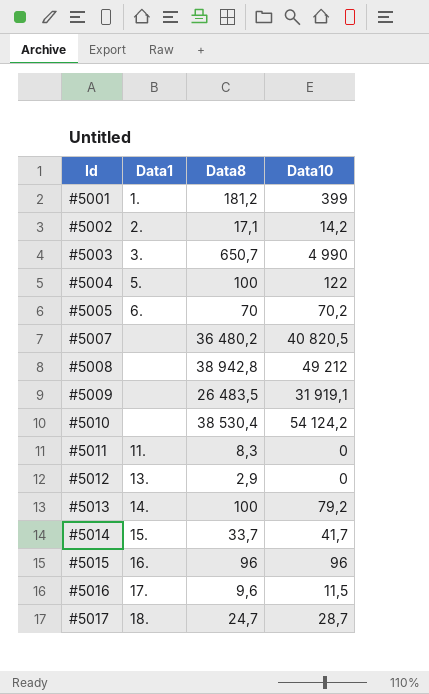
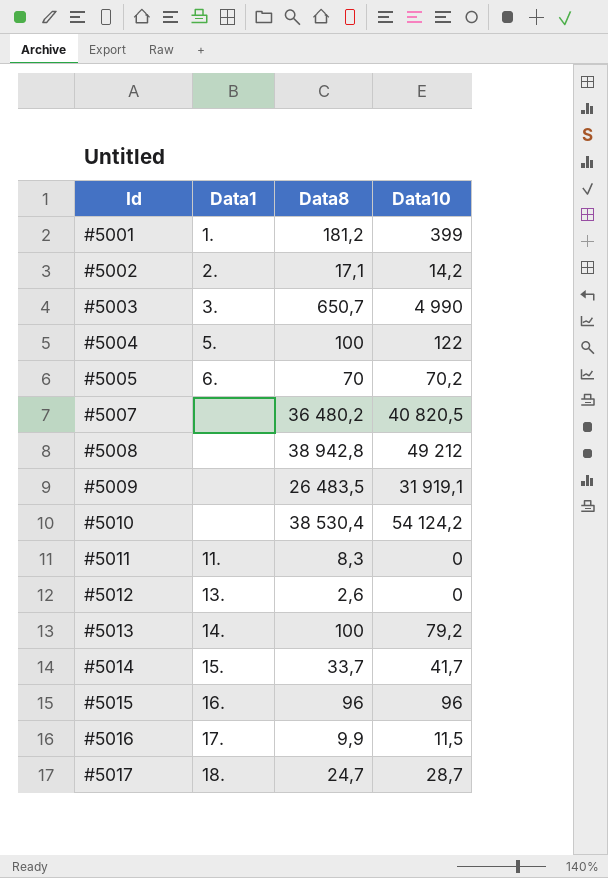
#5012 | Data8: 2,9 -> 2,6
#5016 | Data8: 9,6 -> 9,9

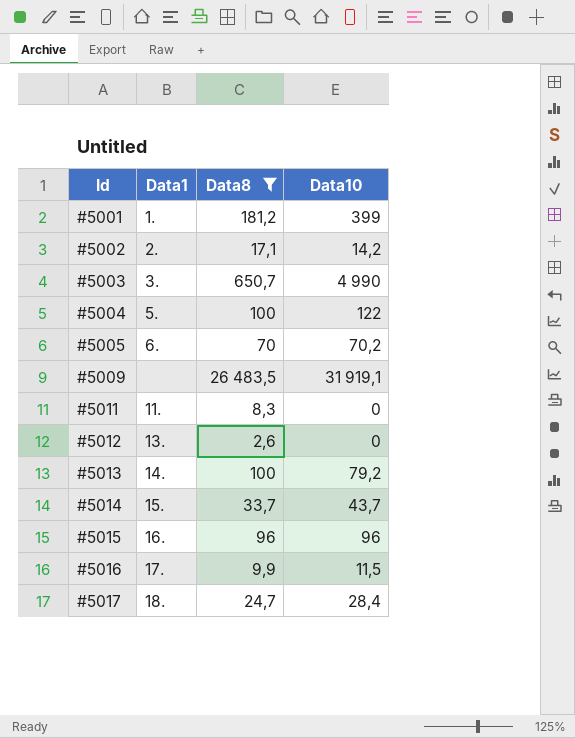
filter: none -> Data8 <= 26 483,5
#5014 | Data10: 41,7 -> 43,7
#5017 | Data10: 28,7 -> 28,4

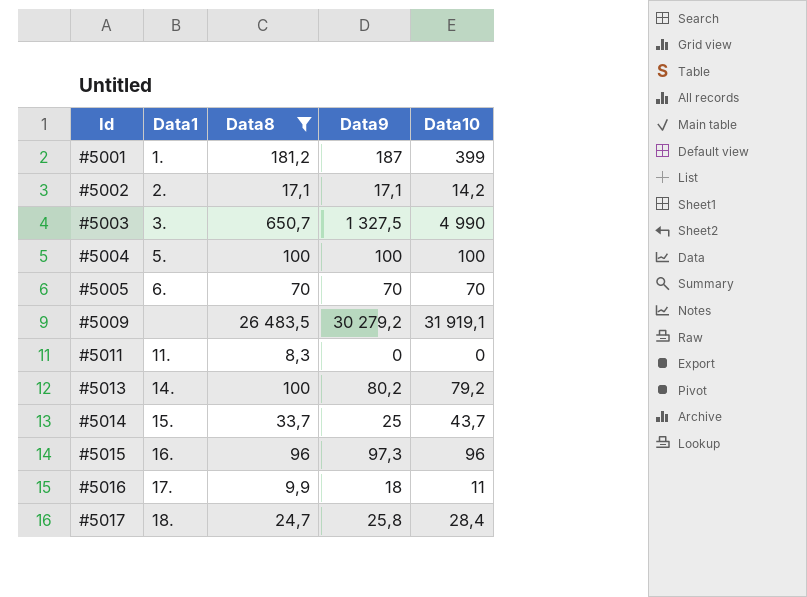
column Data9 | position: none -> 4
row #5012: 13. | 2,6 | 0 -> none
#5004 | Data10: 122 -> 100
#5005 | Data10: 70,2 -> 70
#5016 | Data10: 11,5 -> 11

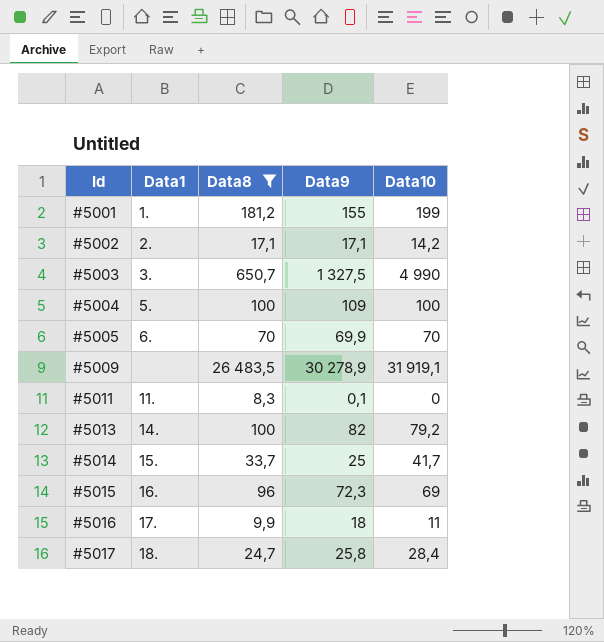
#5001 | Data9: 187 -> 155
#5001 | Data10: 399 -> 199
#5004 | Data9: 100 -> 109
#5005 | Data9: 70 -> 69,9
#5009 | Data9: 30 279,2 -> 30 278,9
#5011 | Data9: 0 -> 0,1
#5013 | Data9: 80,2 -> 82
#5014 | Data10: 43,7 -> 41,7
#5015 | Data9: 97,3 -> 72,3
#5015 | Data10: 96 -> 69

